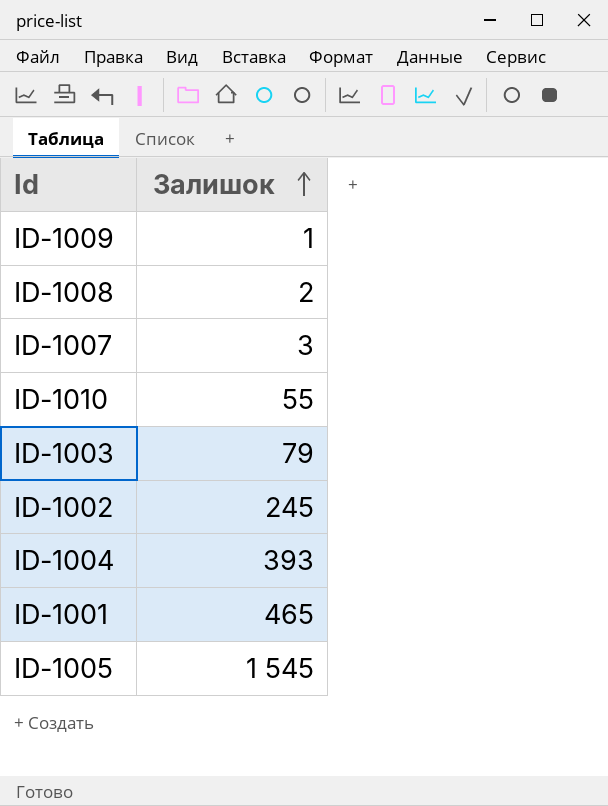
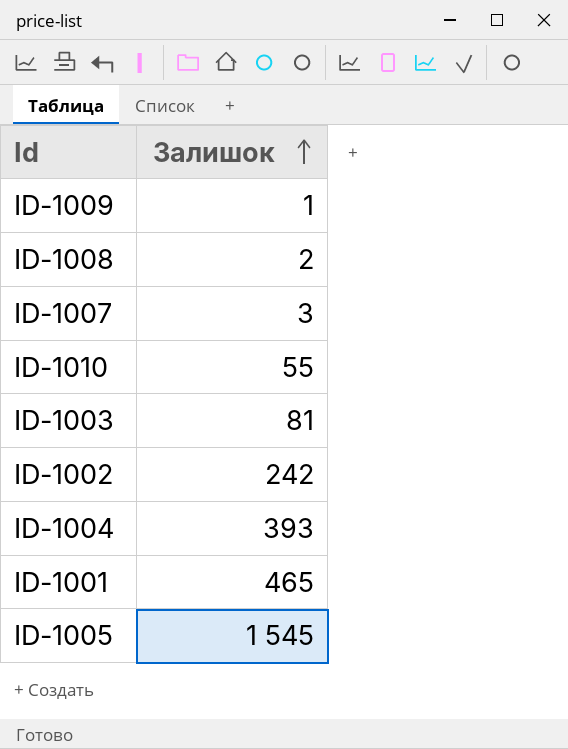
ID-1003 | Залишок: 79 -> 81
ID-1002 | Залишок: 245 -> 242

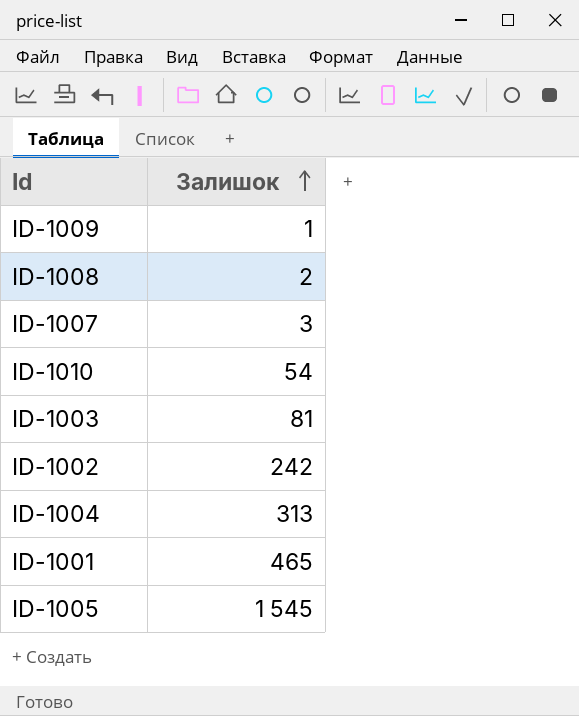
ID-1010 | Залишок: 55 -> 54
ID-1004 | Залишок: 393 -> 313

